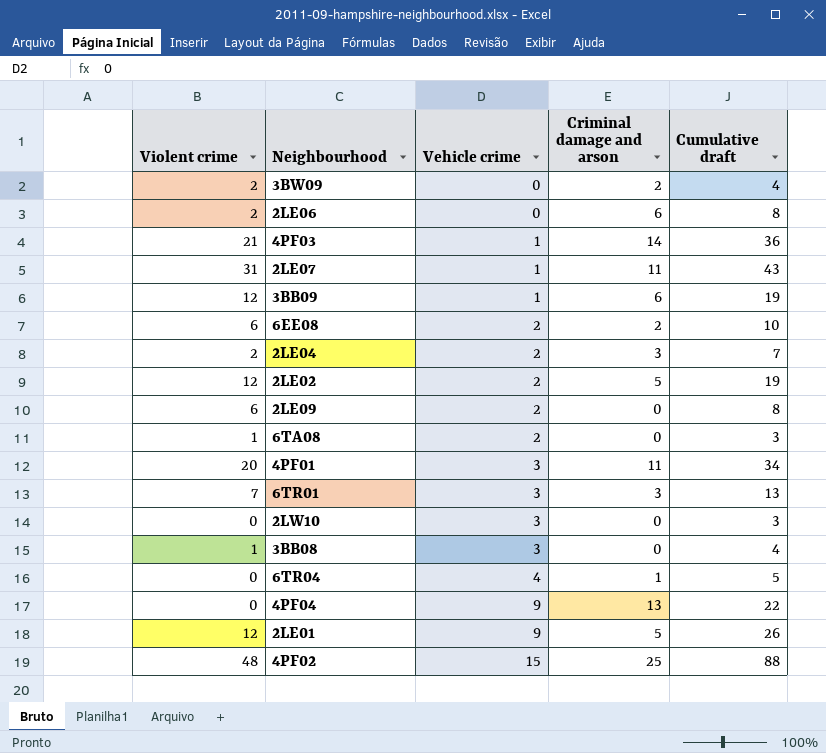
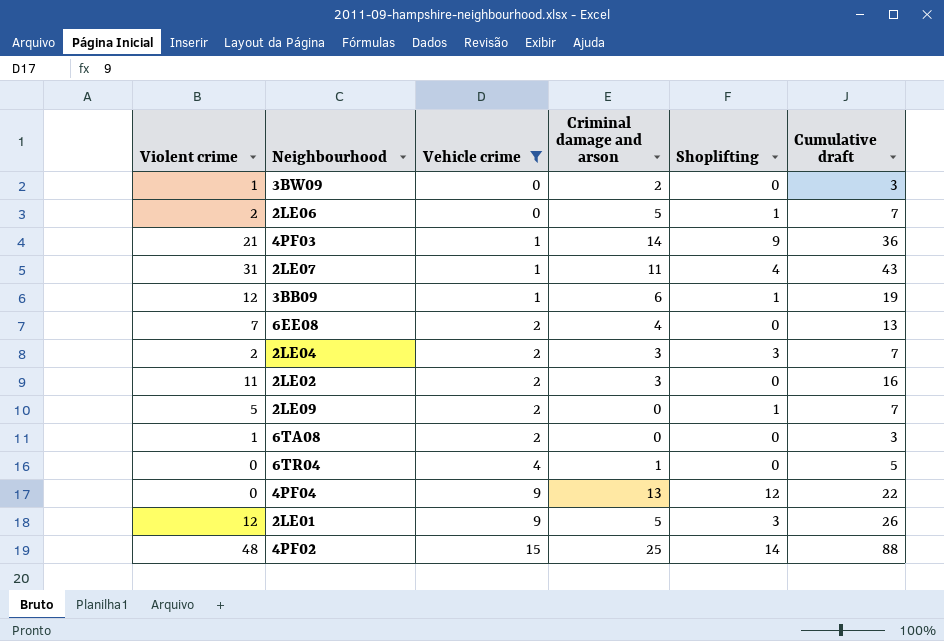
filter: none -> Vehicle crime != 3
column Shoplifting | position: none -> 5
3BW09 | Violent crime: 2 -> 1
3BW09 | Cumulative draft: 4 -> 3
2LE06 | Criminal damage and arson: 6 -> 5
2LE06 | Cumulative draft: 8 -> 7
6EE08 | Violent crime: 6 -> 7
6EE08 | Criminal damage and arson: 2 -> 4
6EE08 | Cumulative draft: 10 -> 13
2LE02 | Violent crime: 12 -> 11
2LE02 | Criminal damage and arson: 5 -> 3
2LE02 | Cumulative draft: 19 -> 16
2LE09 | Violent crime: 6 -> 5
2LE09 | Cumulative draft: 8 -> 7

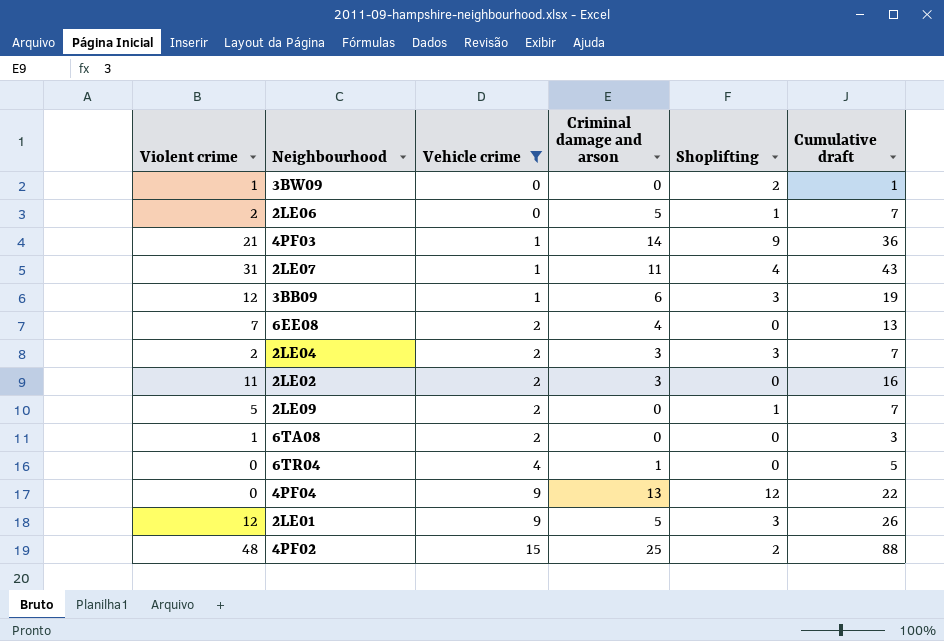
3BW09 | Criminal damage and arson: 2 -> 0
3BW09 | Shoplifting: 0 -> 2
3BW09 | Cumulative draft: 3 -> 1
3BB09 | Shoplifting: 1 -> 3
4PF02 | Shoplifting: 14 -> 2

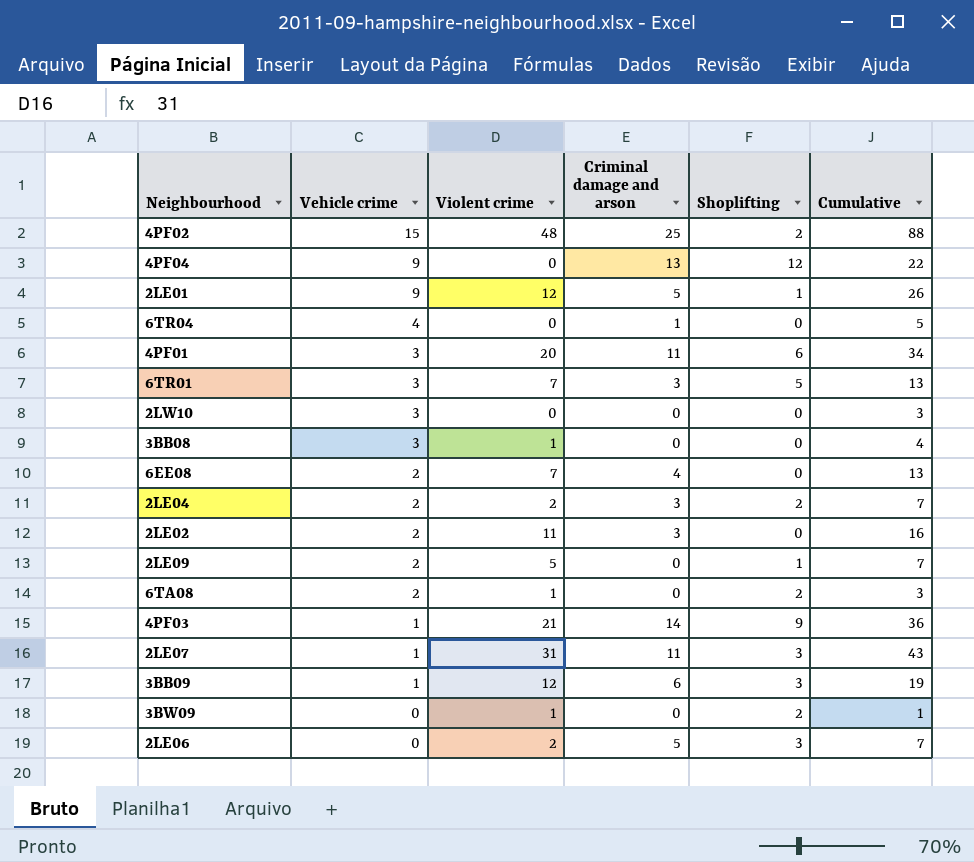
filter: Vehicle crime != 3 -> none
row order: Vehicle crime ascending -> Vehicle crime descending
column Violent crime | position: 1 -> 3
column name: Cumulative draft -> Cumulative
2LE01 | Shoplifting: 3 -> 1
2LE04 | Shoplifting: 3 -> 2
6TA08 | Shoplifting: 0 -> 2
2LE07 | Shoplifting: 4 -> 3
2LE06 | Shoplifting: 1 -> 3

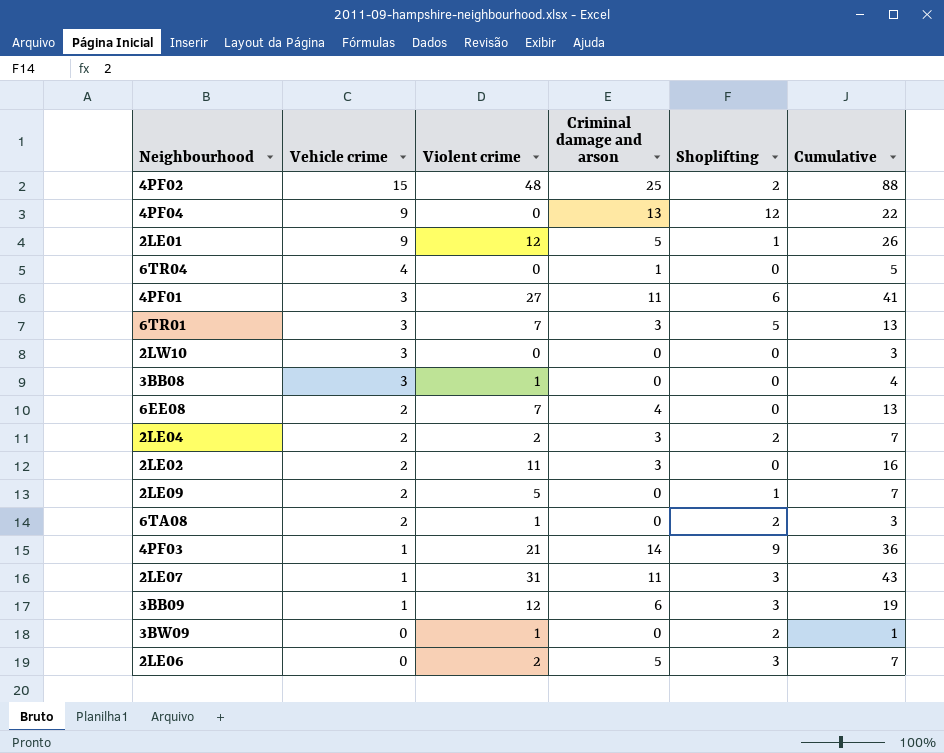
4PF01 | Violent crime: 20 -> 27
4PF01 | Cumulative: 34 -> 41

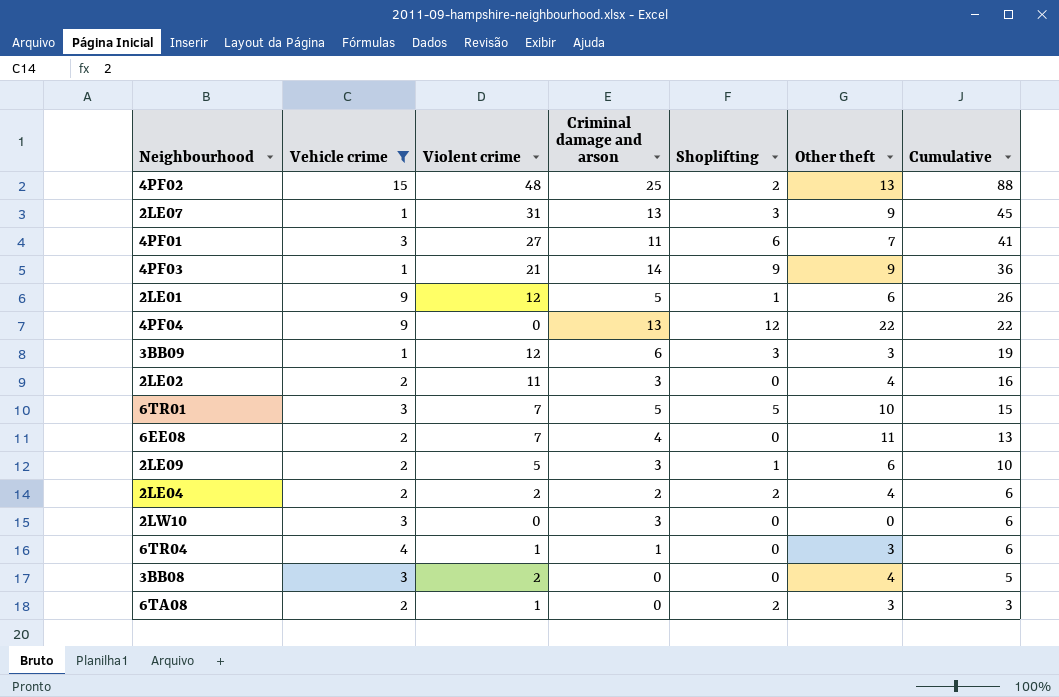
filter: none -> Vehicle crime != 0
row order: Vehicle crime descending -> Cumulative descending
column Other theft | position: none -> 6
2LE07 | Criminal damage and arson: 11 -> 13
2LE07 | Cumulative: 43 -> 45
6TR01 | Criminal damage and arson: 3 -> 5
6TR01 | Cumulative: 13 -> 15
2LE09 | Criminal damage and arson: 0 -> 3
2LE09 | Cumulative: 7 -> 10
2LE04 | Criminal damage and arson: 3 -> 2
2LE04 | Cumulative: 7 -> 6
2LW10 | Criminal damage and arson: 0 -> 3
2LW10 | Cumulative: 3 -> 6
6TR04 | Violent crime: 0 -> 1
6TR04 | Cumulative: 5 -> 6
3BB08 | Violent crime: 1 -> 2
3BB08 | Cumulative: 4 -> 5

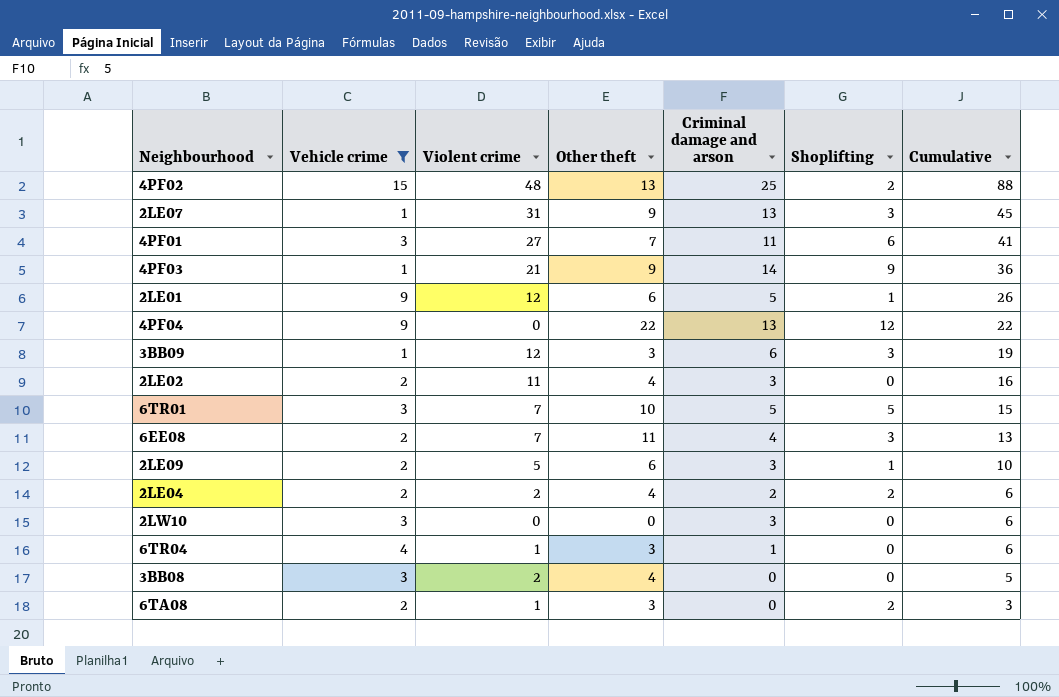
column Other theft | position: 6 -> 4
6EE08 | Shoplifting: 0 -> 3

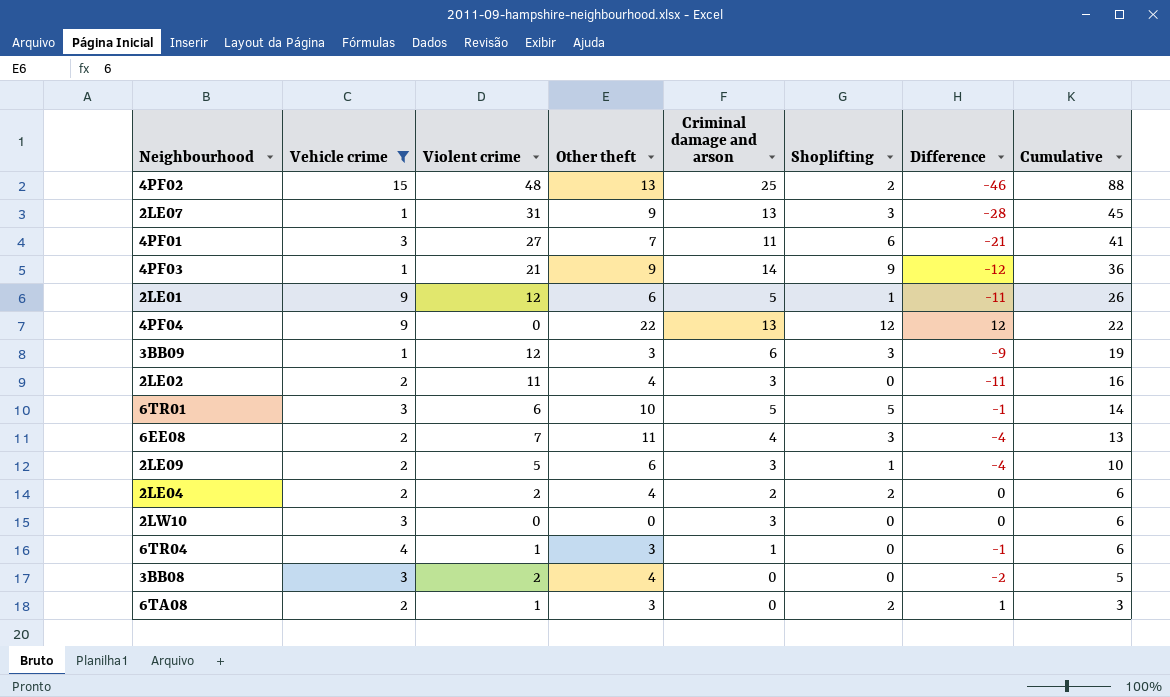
column Difference | formula: none -> [Shoplifting] - [Violent crime]
6TR01 | Violent crime: 7 -> 6
6TR01 | Cumulative: 15 -> 14

